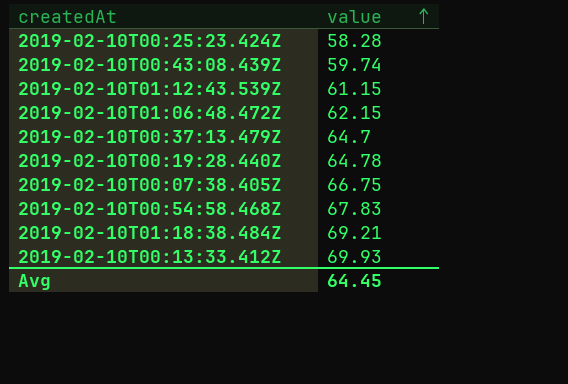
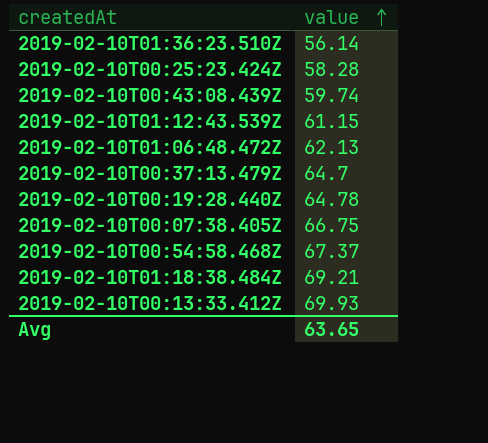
row 2019-02-10T01:36:23.510Z: none -> 56.14
2019-02-10T01:06:48.472Z | value: 62.15 -> 62.13
2019-02-10T00:54:58.468Z | value: 67.83 -> 67.37
Avg | value: 64.45 -> 63.65

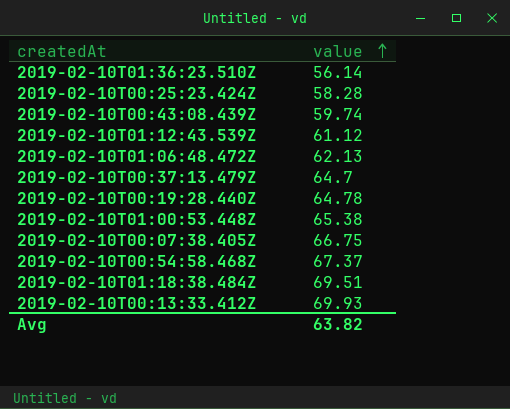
2019-02-10T01:12:43.539Z | value: 61.15 -> 61.12
row 2019-02-10T01:00:53.448Z: none -> 65.38
2019-02-10T01:18:38.484Z | value: 69.21 -> 69.51
Avg | value: 63.65 -> 63.82

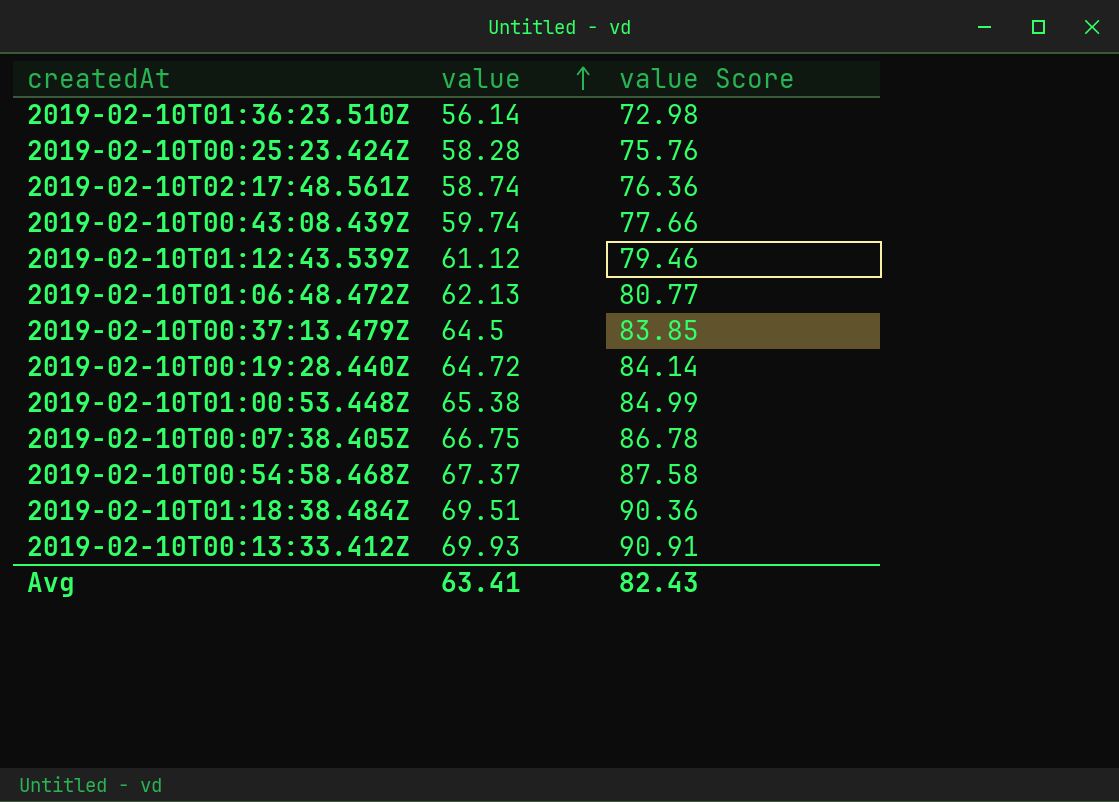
column value Score | formula: none -> [value] * 1.3
row 2019-02-10T02:17:48.561Z: none -> 58.74 | 76.36
2019-02-10T00:37:13.479Z | value: 64.7 -> 64.5
2019-02-10T00:19:28.440Z | value: 64.78 -> 64.72
Avg | value: 63.82 -> 63.41

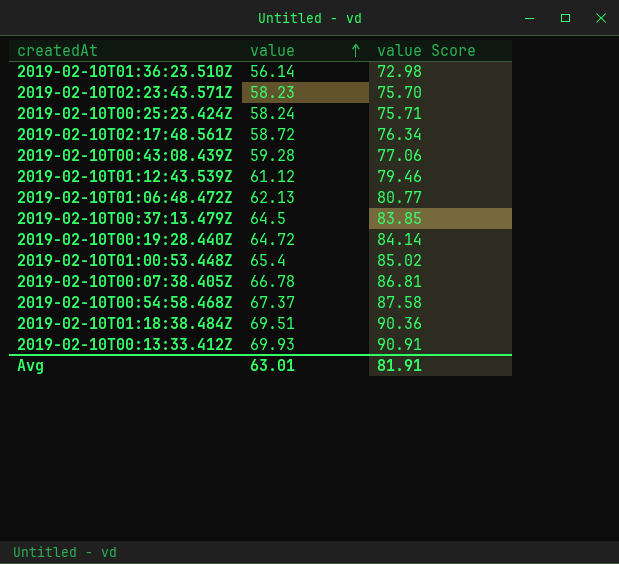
row 2019-02-10T02:23:43.571Z: none -> 58.23 | 75.70
2019-02-10T00:25:23.424Z | value: 58.28 -> 58.24
2019-02-10T00:25:23.424Z | value Score: 75.76 -> 75.71
2019-02-10T02:17:48.561Z | value: 58.74 -> 58.72
2019-02-10T02:17:48.561Z | value Score: 76.36 -> 76.34
2019-02-10T00:43:08.439Z | value: 59.74 -> 59.28
2019-02-10T00:43:08.439Z | value Score: 77.66 -> 77.06
2019-02-10T01:00:53.448Z | value: 65.38 -> 65.4
2019-02-10T01:00:53.448Z | value Score: 84.99 -> 85.02
2019-02-10T00:07:38.405Z | value: 66.75 -> 66.78
2019-02-10T00:07:38.405Z | value Score: 86.78 -> 86.81
Avg | value: 63.41 -> 63.01
Avg | value Score: 82.43 -> 81.91

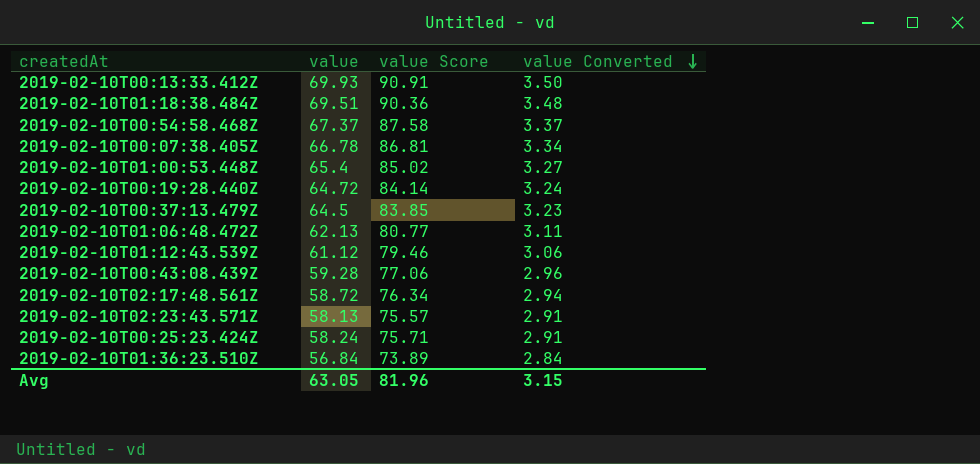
row order: value ascending -> value Converted descending
column value Converted | formula: none -> [value] * 0.05
2019-02-10T02:23:43.571Z | value: 58.23 -> 58.13
2019-02-10T02:23:43.571Z | value Score: 75.70 -> 75.57
2019-02-10T01:36:23.510Z | value: 56.14 -> 56.84
2019-02-10T01:36:23.510Z | value Score: 72.98 -> 73.89
Avg | value: 63.01 -> 63.05
Avg | value Score: 81.91 -> 81.96

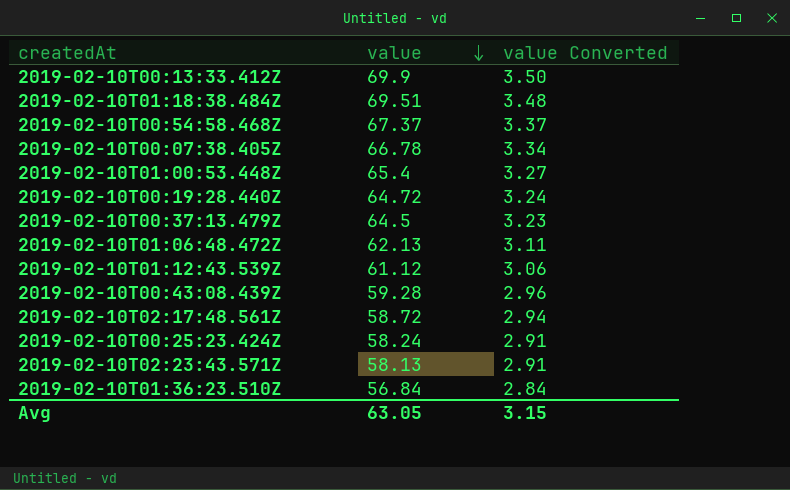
row order: value Converted descending -> value descending
column value Score | formula: [value] * 1.3 -> none
2019-02-10T00:13:33.412Z | value: 69.93 -> 69.9

